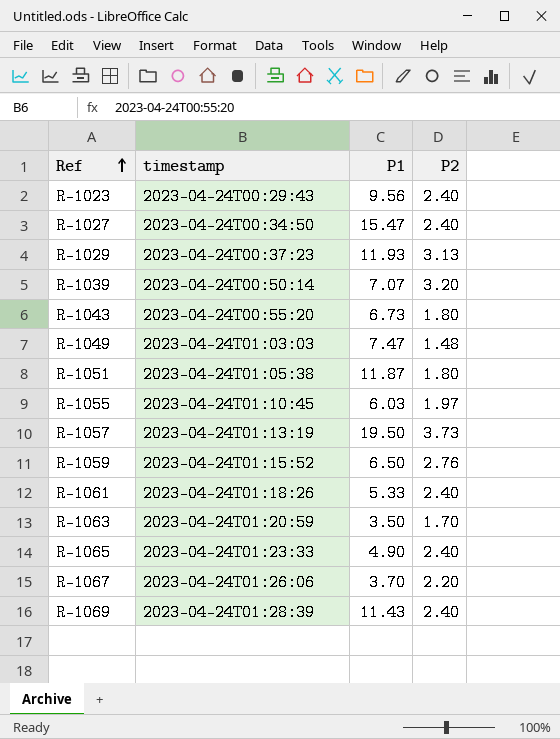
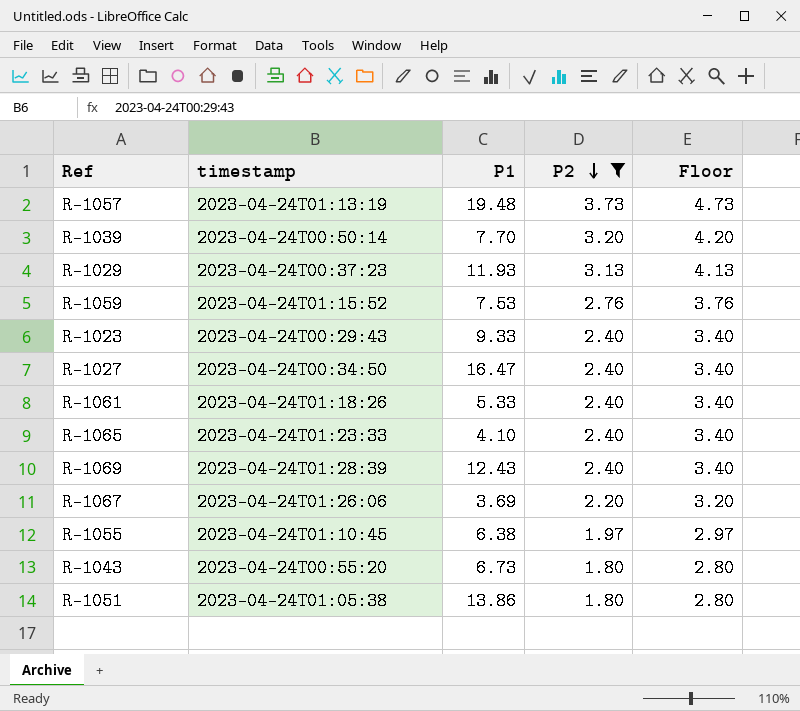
filter: none -> P2 >= 1.80
row order: Ref ascending -> P2 descending
column Floor | formula: none -> [P2] + 1
R-1057 | P1: 19.50 -> 19.48
R-1039 | P1: 7.07 -> 7.70
R-1059 | P1: 6.50 -> 7.53
R-1023 | P1: 9.56 -> 9.33
R-1027 | P1: 15.47 -> 16.47
R-1065 | P1: 4.90 -> 4.10
R-1069 | P1: 11.43 -> 12.43
R-1067 | P1: 3.70 -> 3.69
R-1055 | P1: 6.03 -> 6.38
R-1051 | P1: 11.87 -> 13.86

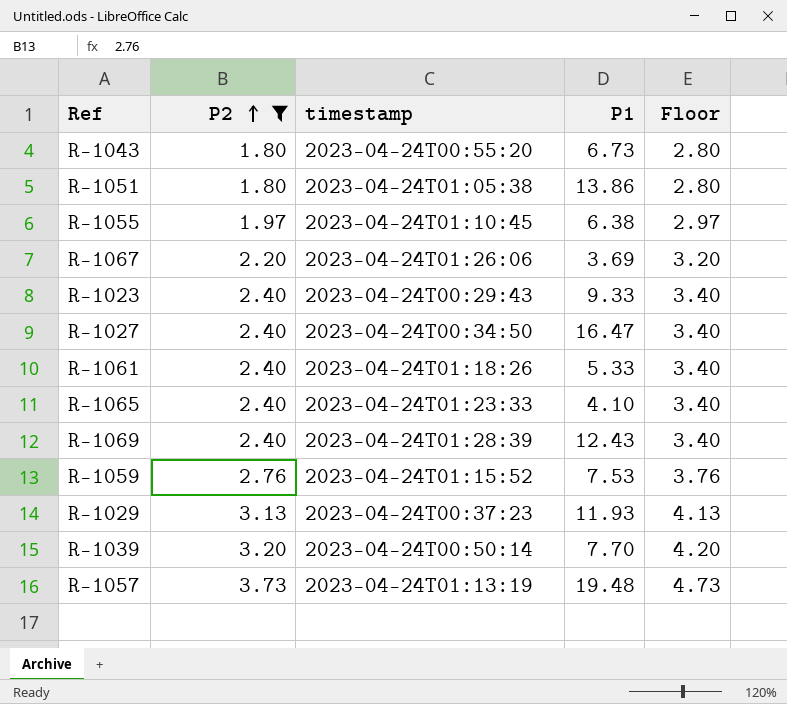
row order: P2 descending -> P2 ascending
column P2 | position: 4 -> 2

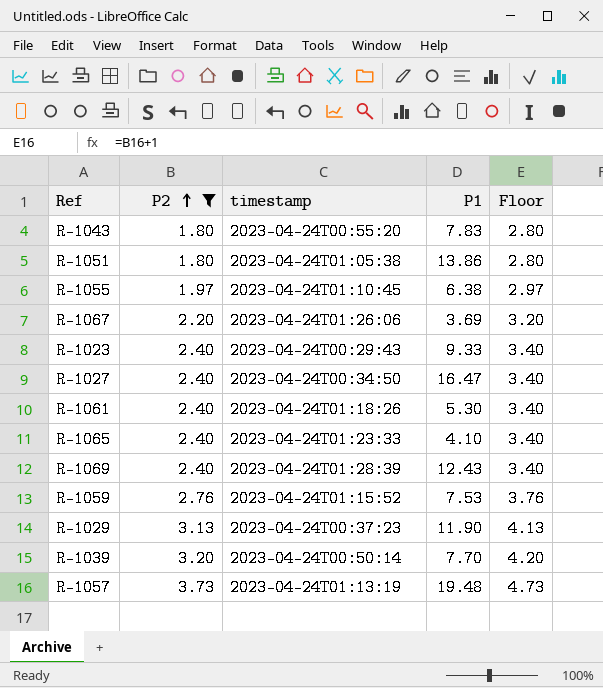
R-1043 | P1: 6.73 -> 7.83
R-1061 | P1: 5.33 -> 5.30
R-1029 | P1: 11.93 -> 11.90

